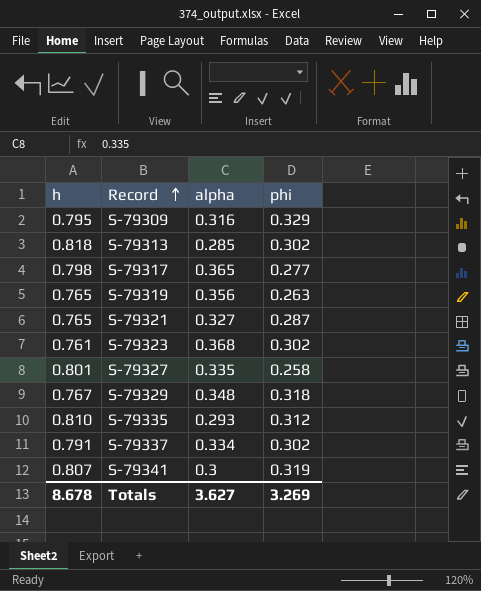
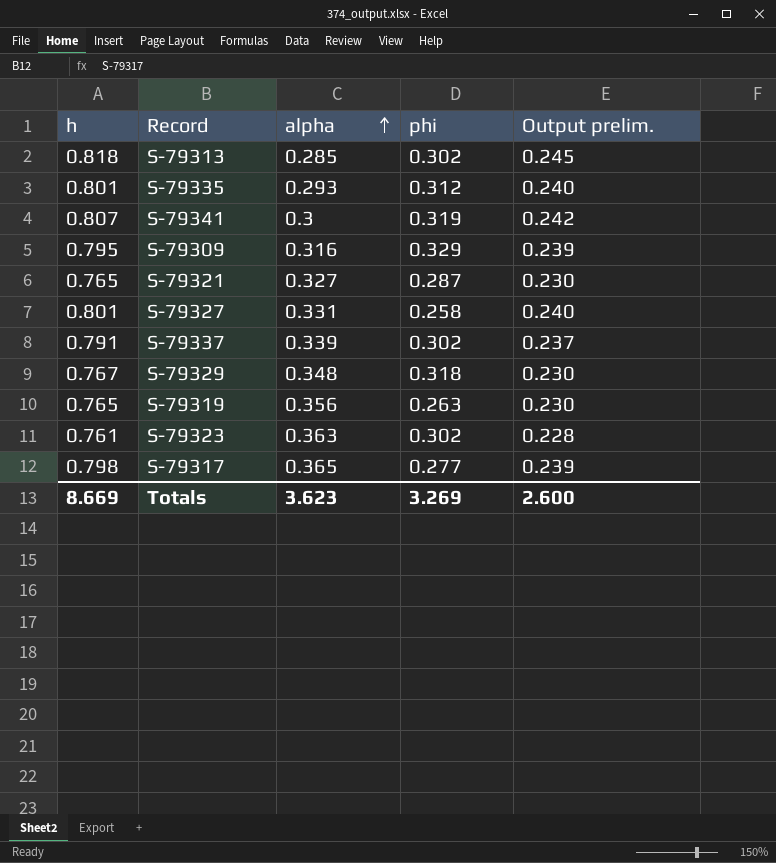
row order: Record ascending -> alpha ascending
column Output prelim. | formula: none -> [h] * 0.3
S-79335 | h: 0.810 -> 0.801
S-79327 | alpha: 0.335 -> 0.331
S-79337 | alpha: 0.334 -> 0.339
S-79323 | alpha: 0.368 -> 0.363
Totals | h: 8.678 -> 8.669
Totals | alpha: 3.627 -> 3.623

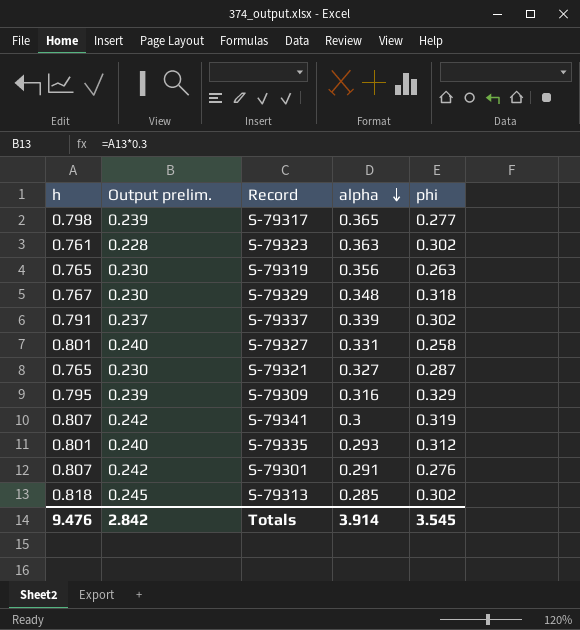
row order: alpha ascending -> alpha descending
column Output prelim. | position: 5 -> 2
row S-79301: none -> 0.807 | 0.242 | 0.291 | 0.276
Totals | h: 8.669 -> 9.476
Totals | Output prelim.: 2.600 -> 2.842
Totals | alpha: 3.623 -> 3.914
Totals | phi: 3.269 -> 3.545

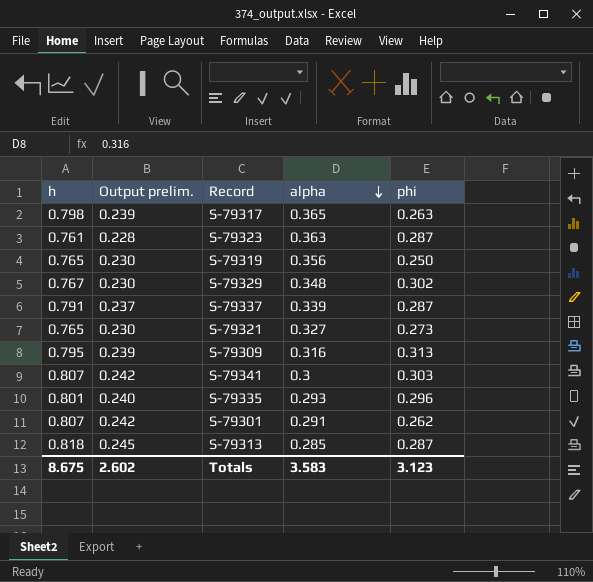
row S-79327: 0.801 | 0.240 | 0.331 | 0.258 -> none
S-79317 | phi: 0.277 -> 0.263
S-79323 | phi: 0.302 -> 0.287
S-79319 | phi: 0.263 -> 0.250
S-79329 | phi: 0.318 -> 0.302
S-79337 | phi: 0.302 -> 0.287
S-79321 | phi: 0.287 -> 0.273
S-79309 | phi: 0.329 -> 0.313
S-79341 | phi: 0.319 -> 0.303
S-79335 | phi: 0.312 -> 0.296
S-79301 | phi: 0.276 -> 0.262
S-79313 | phi: 0.302 -> 0.287
Totals | h: 9.476 -> 8.675
Totals | Output prelim.: 2.842 -> 2.602
Totals | alpha: 3.914 -> 3.583
Totals | phi: 3.545 -> 3.123

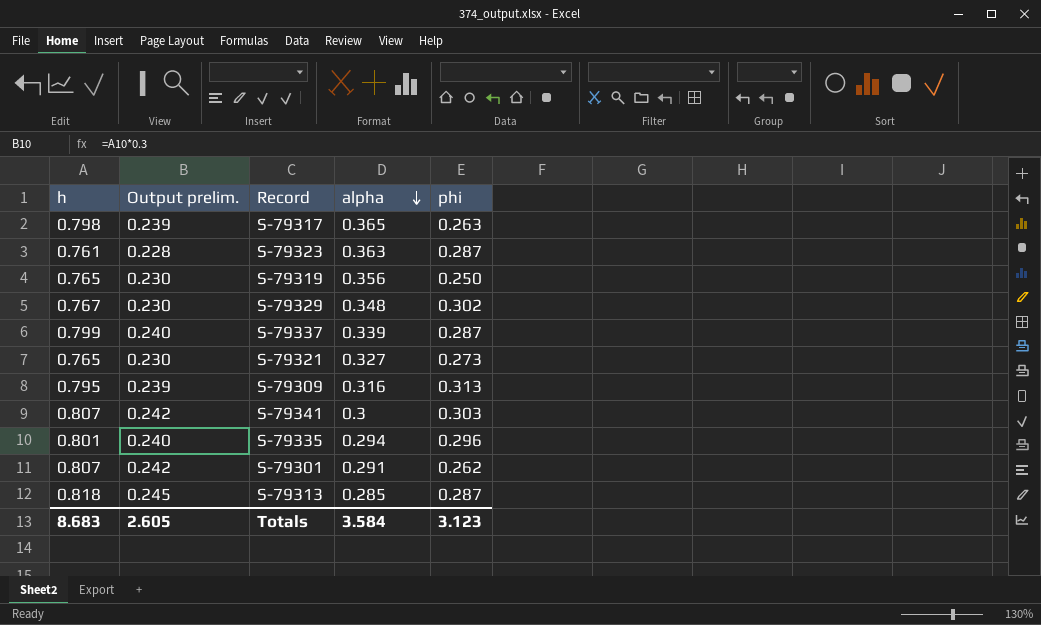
S-79337 | h: 0.791 -> 0.799
S-79337 | Output prelim.: 0.237 -> 0.240
S-79335 | alpha: 0.293 -> 0.294
Totals | h: 8.675 -> 8.683
Totals | Output prelim.: 2.602 -> 2.605
Totals | alpha: 3.583 -> 3.584

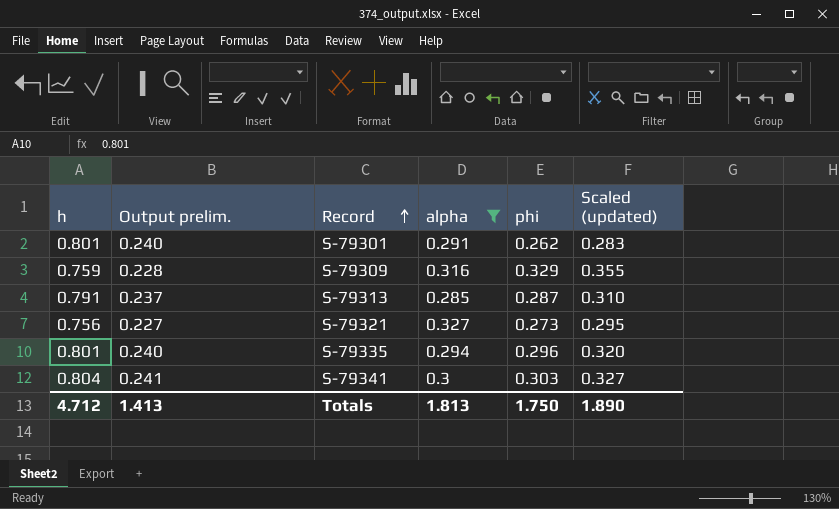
filter: none -> alpha <= 0.327
row order: alpha descending -> Record ascending
column Scaled (updated) | formula: none -> [phi] * 1.08
S-79301 | h: 0.807 -> 0.801
S-79301 | Output prelim.: 0.242 -> 0.240
S-79309 | h: 0.795 -> 0.759
S-79309 | Output prelim.: 0.239 -> 0.228
S-79309 | phi: 0.313 -> 0.329
S-79313 | h: 0.818 -> 0.791
S-79313 | Output prelim.: 0.245 -> 0.237
S-79321 | h: 0.765 -> 0.756
S-79321 | Output prelim.: 0.230 -> 0.227
S-79341 | h: 0.807 -> 0.804
S-79341 | Output prelim.: 0.242 -> 0.241
Totals | h: 8.683 -> 4.712
Totals | Output prelim.: 2.605 -> 1.413
Totals | alpha: 3.584 -> 1.813
Totals | phi: 3.123 -> 1.750

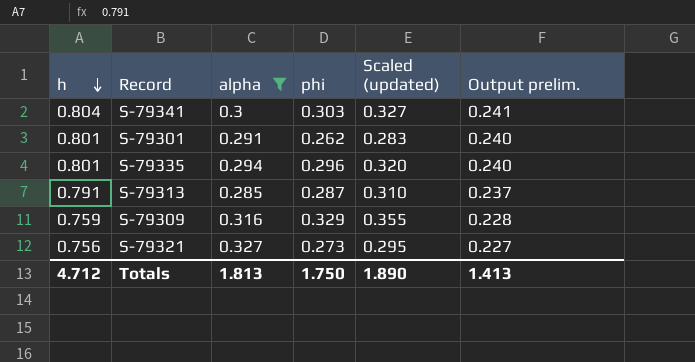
row order: Record ascending -> h descending
column Output prelim. | position: 2 -> 6

